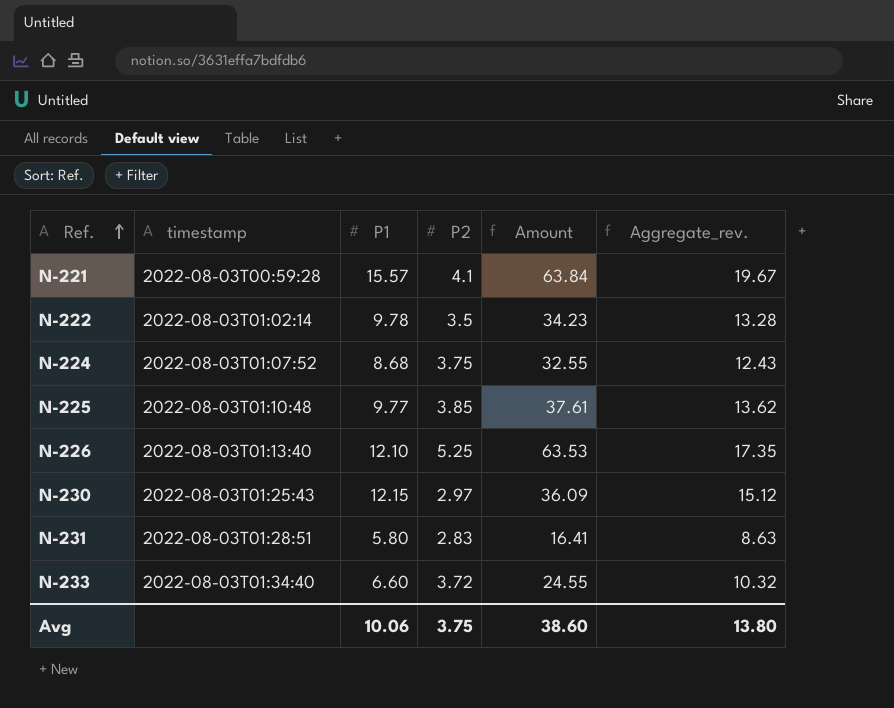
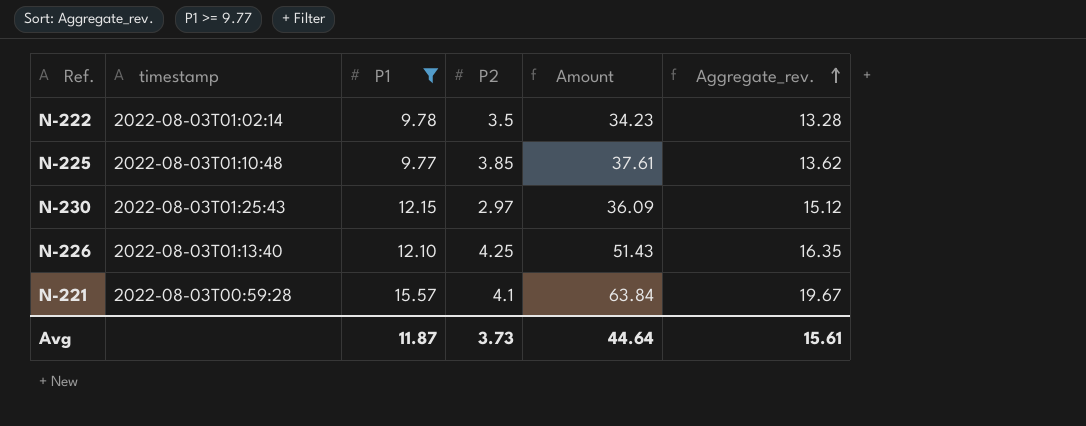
filter: none -> P1 >= 9.77
row order: Ref. ascending -> Aggregate_rev. ascending
N-226 | P2: 5.25 -> 4.25
N-226 | Amount: 63.53 -> 51.43
N-226 | Aggregate_rev.: 17.35 -> 16.35
Avg | P1: 10.06 -> 11.87
Avg | P2: 3.75 -> 3.73
Avg | Amount: 38.60 -> 44.64
Avg | Aggregate_rev.: 13.80 -> 15.61

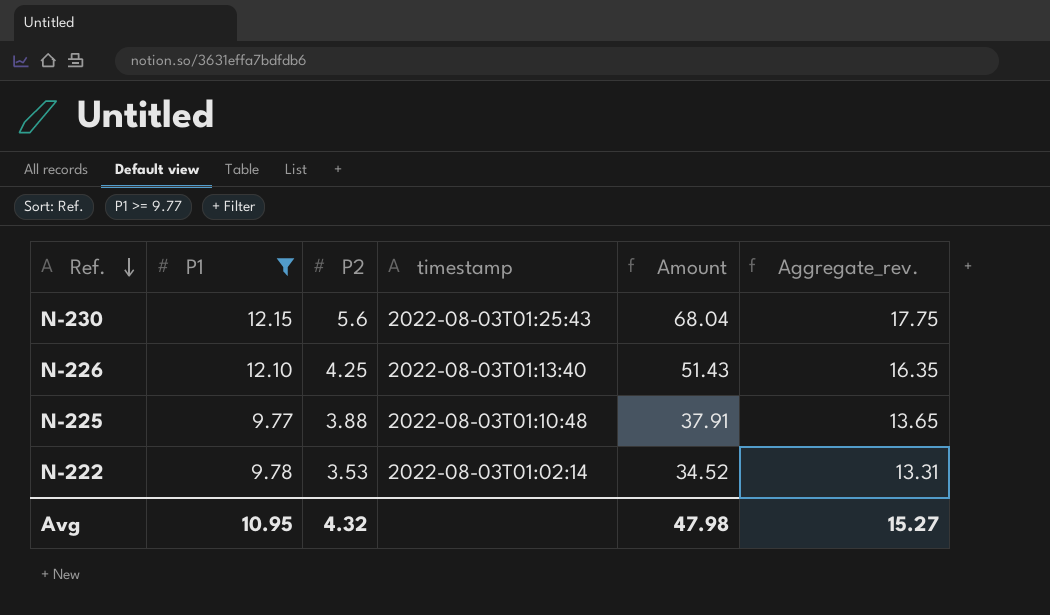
row order: Aggregate_rev. ascending -> Ref. descending
column timestamp | position: 2 -> 4
row N-221: 2022-08-03T00:59:28 | 15.57 | 4.1 | 63.84 | 19.67 -> none
N-230 | P2: 2.97 -> 5.6
N-230 | Amount: 36.09 -> 68.04
N-230 | Aggregate_rev.: 15.12 -> 17.75
N-225 | P2: 3.85 -> 3.88
N-225 | Amount: 37.61 -> 37.91
N-225 | Aggregate_rev.: 13.62 -> 13.65
N-222 | P2: 3.5 -> 3.53
N-222 | Amount: 34.23 -> 34.52
N-222 | Aggregate_rev.: 13.28 -> 13.31
Avg | P1: 11.87 -> 10.95
Avg | P2: 3.73 -> 4.32
Avg | Amount: 44.64 -> 47.98
Avg | Aggregate_rev.: 15.61 -> 15.27

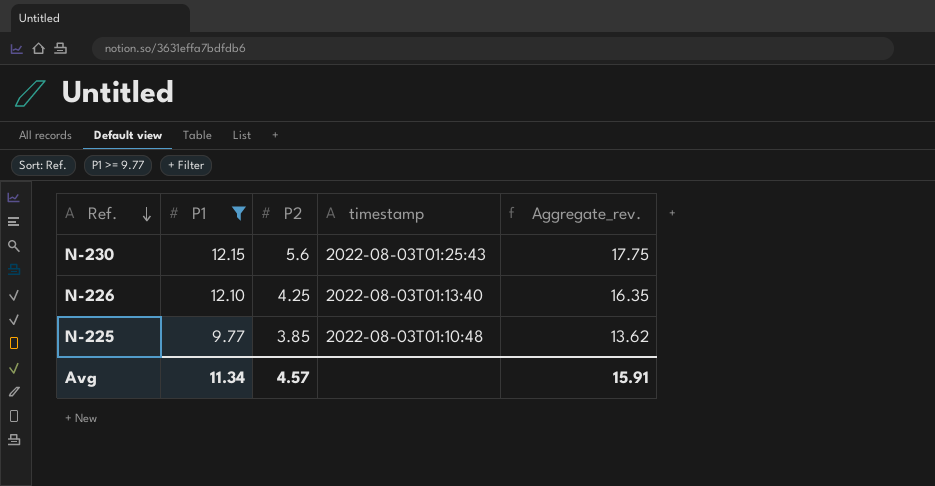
column Amount | formula: [P1] * [P2] -> none
row N-222: 9.78 | 3.53 | 2022-08-03T01:02:14 | 34.52 | 13.31 -> none
N-225 | P2: 3.88 -> 3.85
N-225 | Aggregate_rev.: 13.65 -> 13.62
Avg | P1: 10.95 -> 11.34
Avg | P2: 4.32 -> 4.57
Avg | Aggregate_rev.: 15.27 -> 15.91

